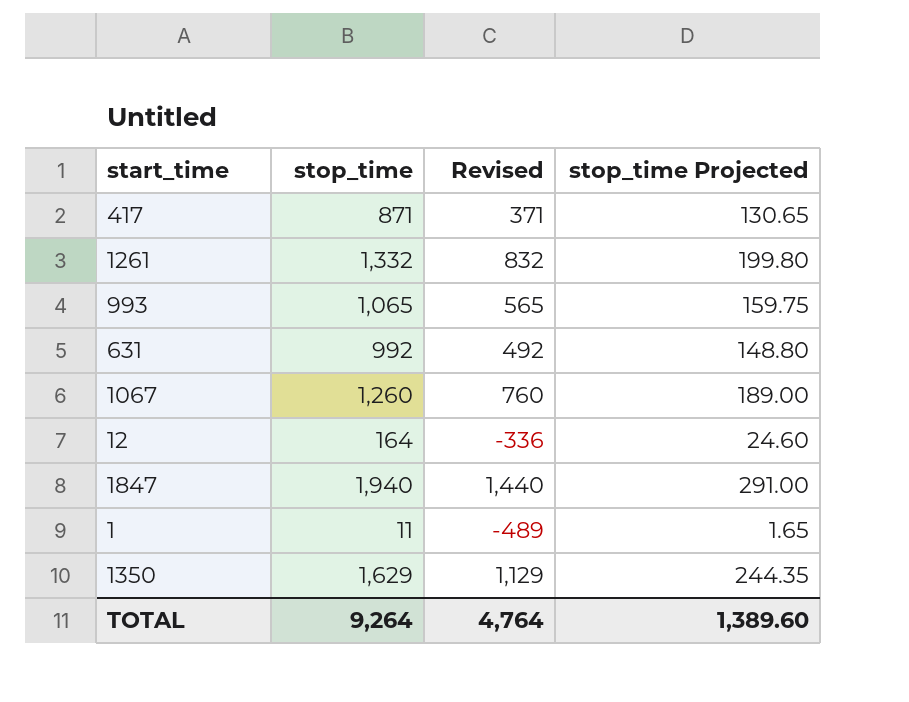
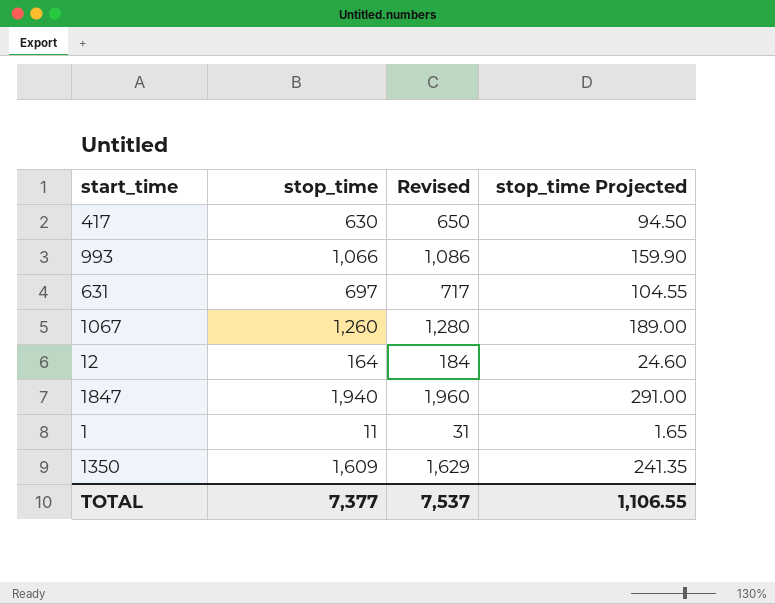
column Revised | formula: [stop_time] - 500 -> [stop_time] + 20
row 1261: 1,332 | 832 | 199.80 -> none
417 | stop_time: 871 -> 630
417 | stop_time Projected: 130.65 -> 94.50
993 | stop_time: 1,065 -> 1,066
993 | stop_time Projected: 159.75 -> 159.90
631 | stop_time: 992 -> 697
631 | stop_time Projected: 148.80 -> 104.55
1350 | stop_time: 1,629 -> 1,609
1350 | stop_time Projected: 244.35 -> 241.35
TOTAL | stop_time: 9,264 -> 7,377
TOTAL | Revised: 4,764 -> 7,537
TOTAL | stop_time Projected: 1,389.60 -> 1,106.55

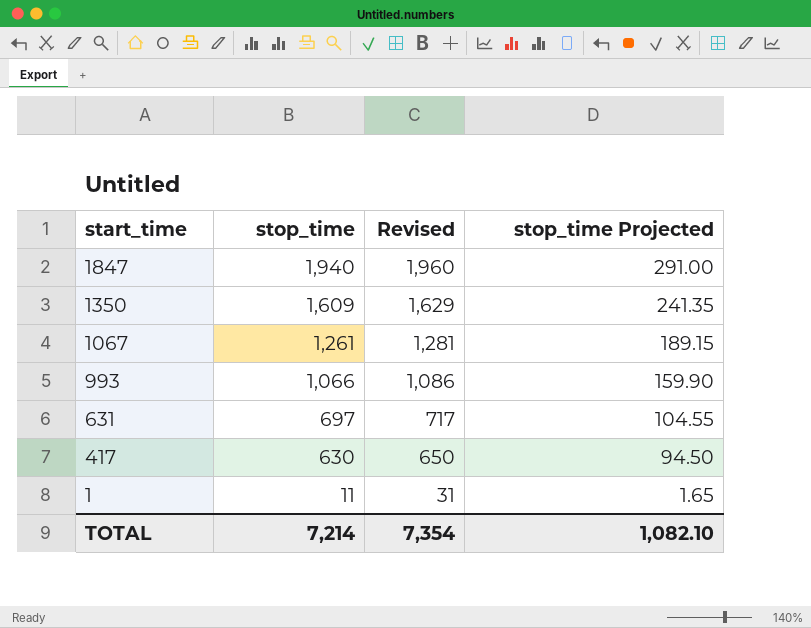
row order: none -> start_time descending
row 12: 164 | 184 | 24.60 -> none
1067 | stop_time: 1,260 -> 1,261
1067 | Revised: 1,280 -> 1,281
1067 | stop_time Projected: 189.00 -> 189.15
TOTAL | stop_time: 7,377 -> 7,214
TOTAL | Revised: 7,537 -> 7,354
TOTAL | stop_time Projected: 1,106.55 -> 1,082.10

